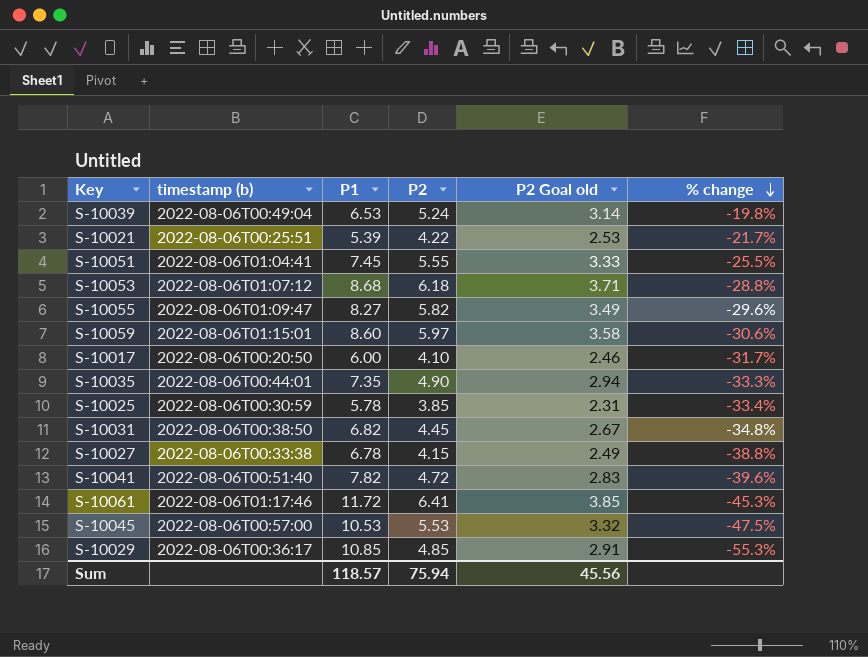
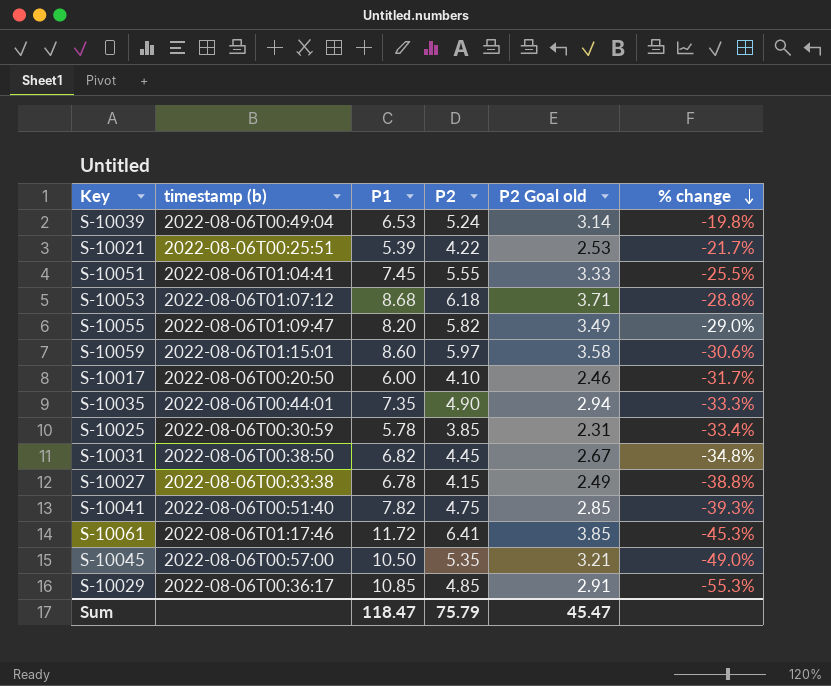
S-10055 | P1: 8.27 -> 8.20
S-10055 | % change: -29.6% -> -29.0%
S-10041 | P2: 4.72 -> 4.75
S-10041 | P2 Goal old: 2.83 -> 2.85
S-10041 | % change: -39.6% -> -39.3%
S-10045 | P1: 10.53 -> 10.50
S-10045 | P2: 5.53 -> 5.35
S-10045 | P2 Goal old: 3.32 -> 3.21
S-10045 | % change: -47.5% -> -49.0%
Sum | P1: 118.57 -> 118.47
Sum | P2: 75.94 -> 75.79
Sum | P2 Goal old: 45.56 -> 45.47

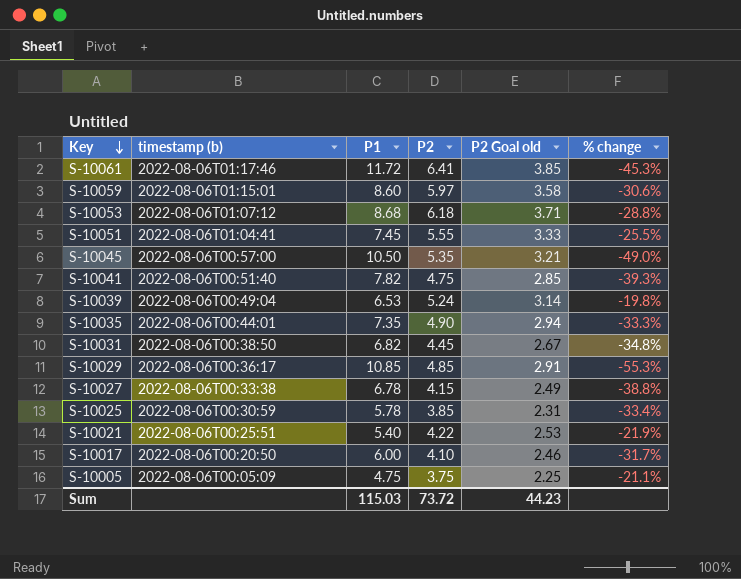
row order: % change descending -> Key descending
row S-10055: 2022-08-06T01:09:47 | 8.20 | 5.82 | 3.49 | -29.0% -> none
S-10021 | P1: 5.39 -> 5.40
S-10021 | % change: -21.7% -> -21.9%
row S-10005: none -> 2022-08-06T00:05:09 | 4.75 | 3.75 | 2.25 | -21.1%
Sum | P1: 118.47 -> 115.03
Sum | P2: 75.79 -> 73.72
Sum | P2 Goal old: 45.47 -> 44.23

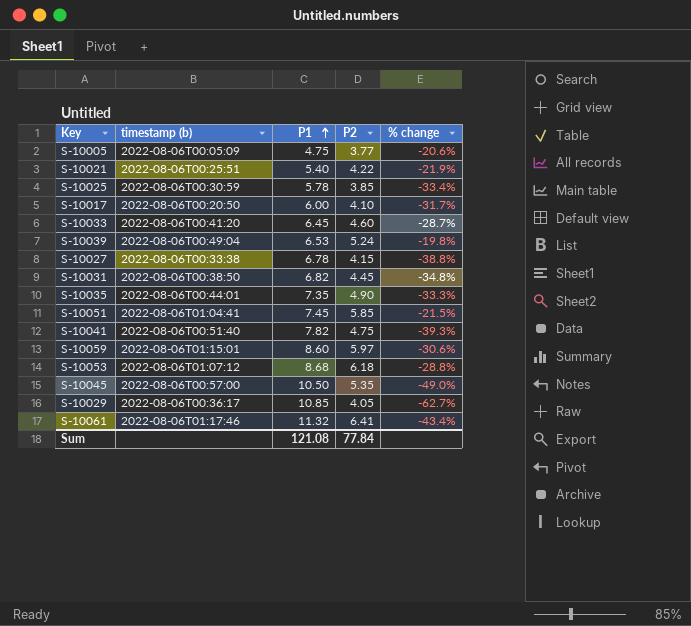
row order: Key descending -> P1 ascending
column P2 Goal old | formula: [P2] * 0.6 -> none
S-10005 | P2: 3.75 -> 3.77
S-10005 | % change: -21.1% -> -20.6%
row S-10033: none -> 2022-08-06T00:41:20 | 6.45 | 4.60 | -28.7%
S-10051 | P2: 5.55 -> 5.85
S-10051 | % change: -25.5% -> -21.5%
S-10029 | P2: 4.85 -> 4.05
S-10029 | % change: -55.3% -> -62.7%
S-10061 | P1: 11.72 -> 11.32
S-10061 | % change: -45.3% -> -43.4%
Sum | P1: 115.03 -> 121.08
Sum | P2: 73.72 -> 77.84

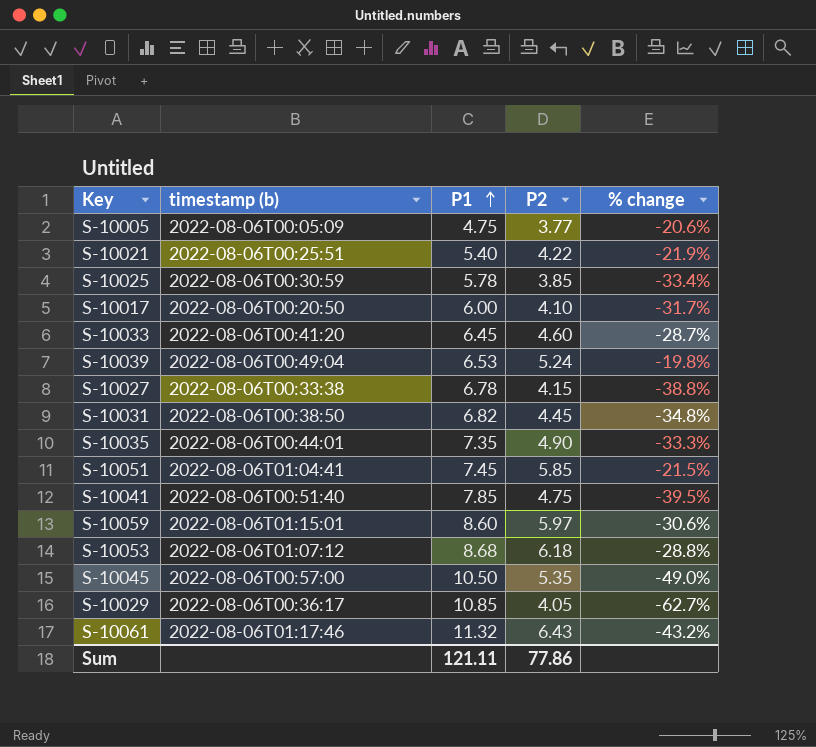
S-10041 | P1: 7.82 -> 7.85
S-10041 | % change: -39.3% -> -39.5%
S-10061 | P2: 6.41 -> 6.43
S-10061 | % change: -43.4% -> -43.2%
Sum | P1: 121.08 -> 121.11
Sum | P2: 77.84 -> 77.86

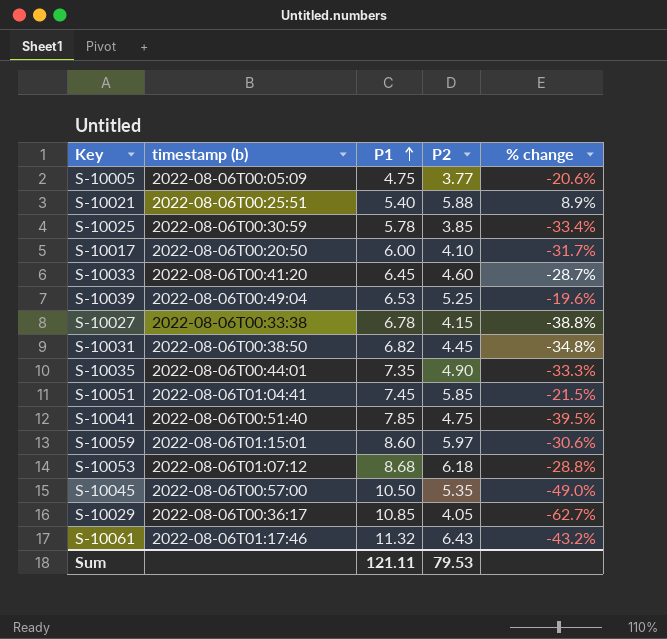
S-10021 | P2: 4.22 -> 5.88
S-10021 | % change: -21.9% -> 8.9%
S-10039 | P2: 5.24 -> 5.25
S-10039 | % change: -19.8% -> -19.6%
Sum | P2: 77.86 -> 79.53

